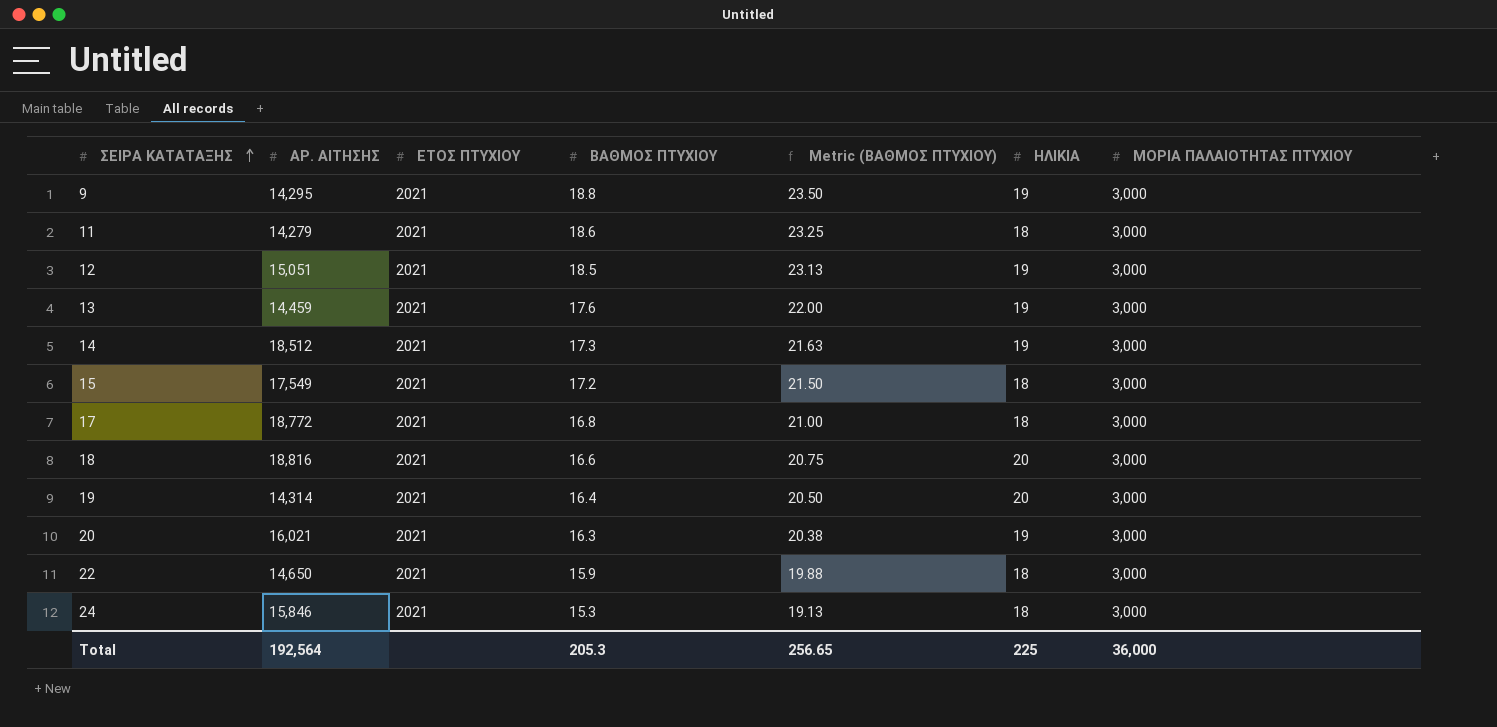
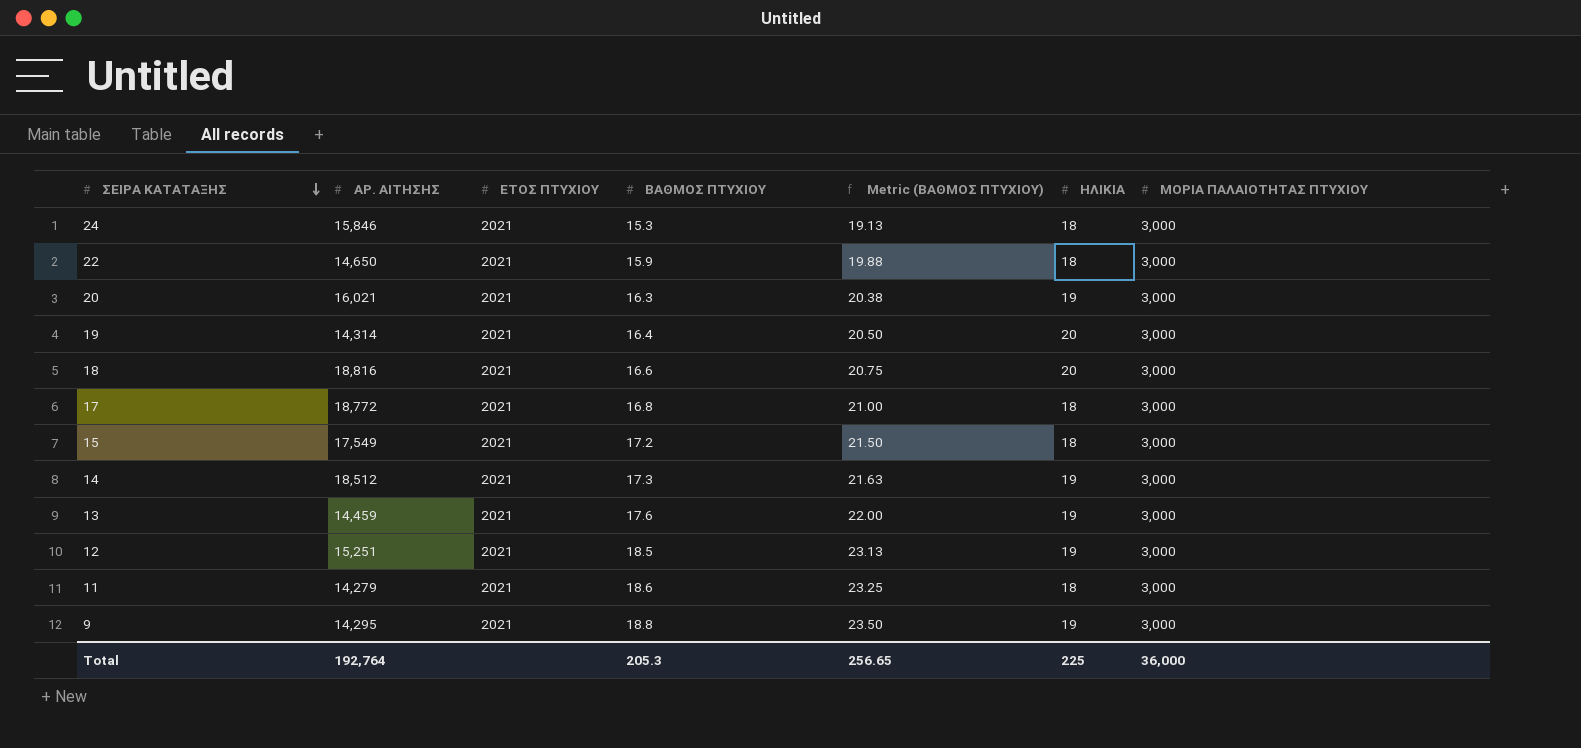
row order: ΣΕΙΡΑ ΚΑΤΑΤΑΞΗΣ ascending -> ΣΕΙΡΑ ΚΑΤΑΤΑΞΗΣ descending
12 | ΑΡ. ΑΙΤΗΣΗΣ: 15,051 -> 15,251
Total | ΑΡ. ΑΙΤΗΣΗΣ: 192,564 -> 192,764

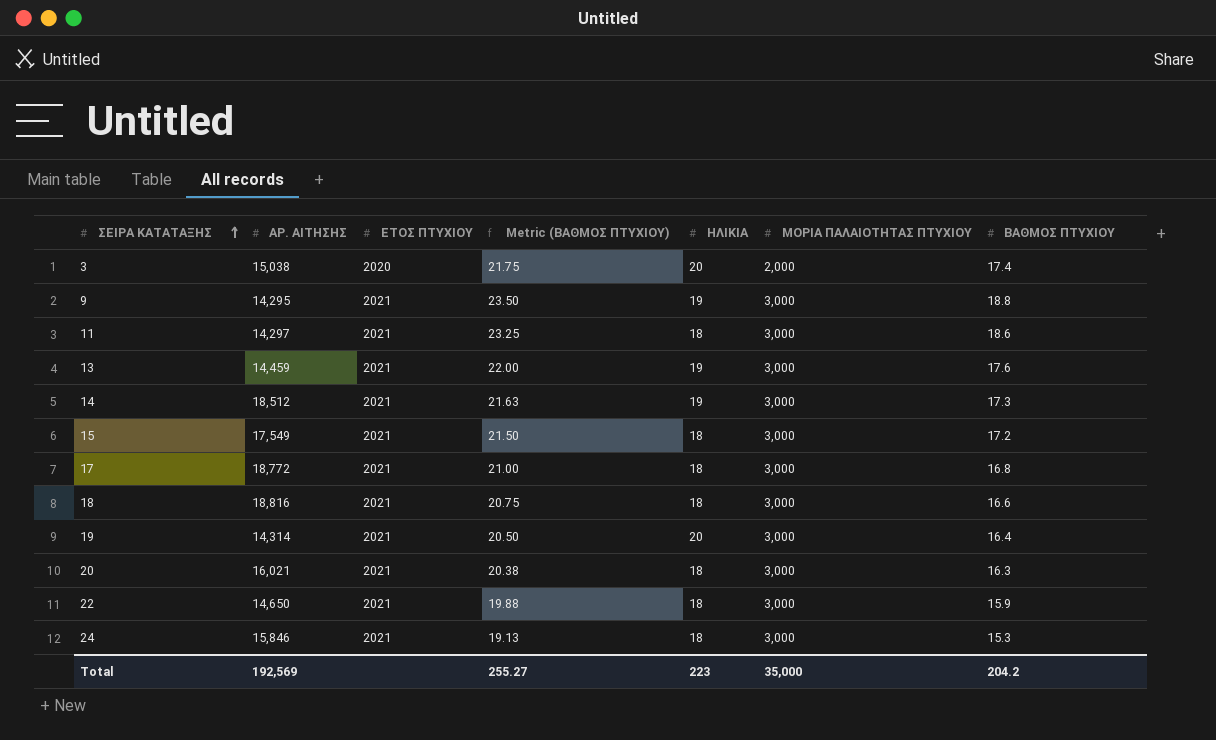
row order: ΣΕΙΡΑ ΚΑΤΑΤΑΞΗΣ descending -> ΣΕΙΡΑ ΚΑΤΑΤΑΞΗΣ ascending
column ΒΑΘΜΟΣ ΠΤΥΧΙΟΥ | position: 4 -> 7
row 12: 15,251 | 2021 | 18.5 | 23.13 | 19 | 3,000 -> none
row 3: none -> 15,038 | 2020 | 21.75 | 20 | 2,000 | 17.4
11 | ΑΡ. ΑΙΤΗΣΗΣ: 14,279 -> 14,297
18 | ΗΛΙΚΙΑ: 20 -> 18
20 | ΗΛΙΚΙΑ: 19 -> 18
Total | ΑΡ. ΑΙΤΗΣΗΣ: 192,764 -> 192,569
Total | Metric (ΒΑΘΜΟΣ ΠΤΥΧΙΟΥ): 256.65 -> 255.27
Total | ΗΛΙΚΙΑ: 225 -> 223
Total | ΜΟΡΙΑ ΠΑΛΑΙΟΤΗΤΑΣ ΠΤΥΧΙΟΥ: 36,000 -> 35,000
Total | ΒΑΘΜΟΣ ΠΤΥΧΙΟΥ: 205.3 -> 204.2

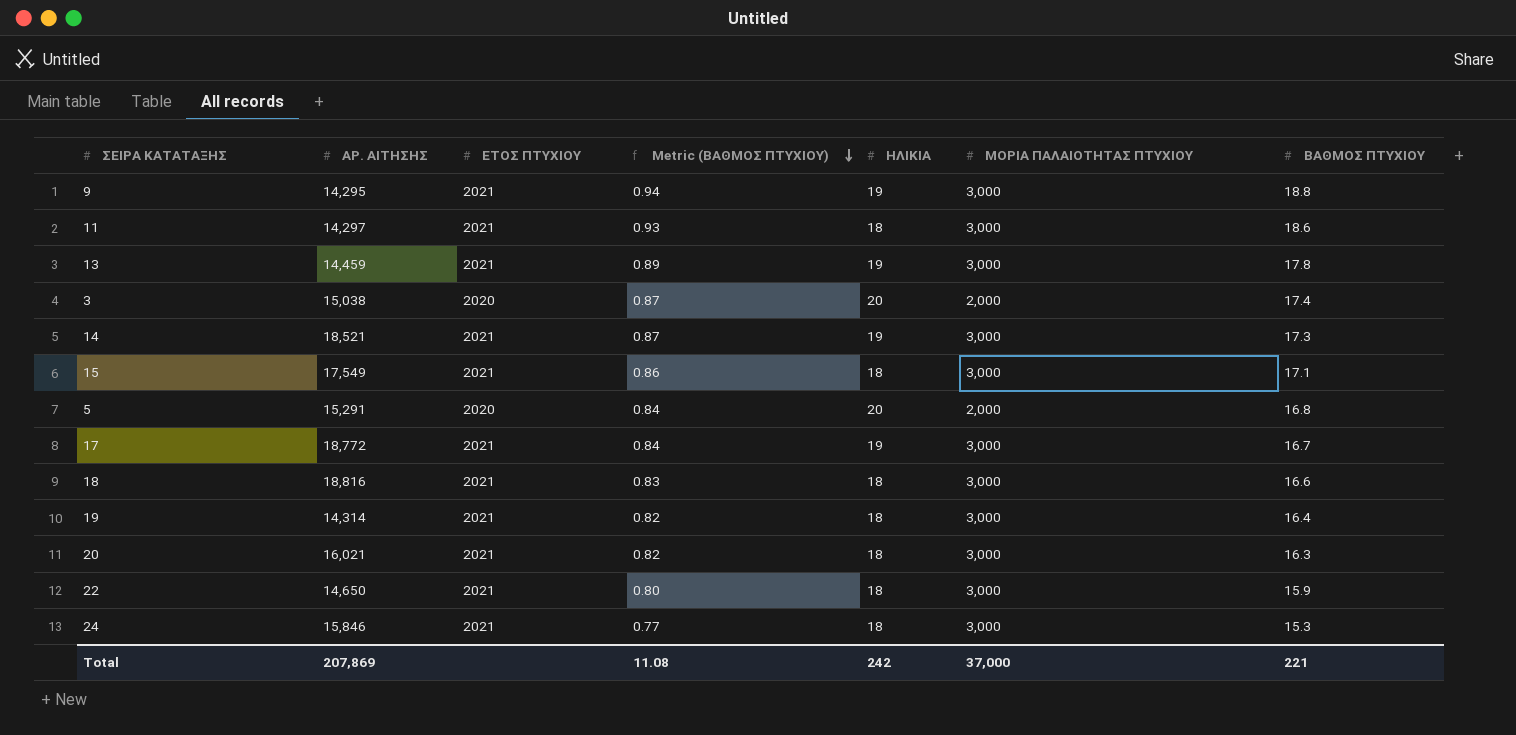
row order: ΣΕΙΡΑ ΚΑΤΑΤΑΞΗΣ ascending -> Metric (ΒΑΘΜΟΣ ΠΤΥΧΙΟΥ) descending
column Metric (ΒΑΘΜΟΣ ΠΤΥΧΙΟΥ) | formula: [ΒΑΘΜΟΣ ΠΤΥΧΙΟΥ] * 1.25 -> [ΒΑΘΜΟΣ ΠΤΥΧΙΟΥ] * 0.05
13 | ΒΑΘΜΟΣ ΠΤΥΧΙΟΥ: 17.6 -> 17.8
14 | ΑΡ. ΑΙΤΗΣΗΣ: 18,512 -> 18,521
15 | ΒΑΘΜΟΣ ΠΤΥΧΙΟΥ: 17.2 -> 17.1
row 5: none -> 15,291 | 2020 | 0.84 | 20 | 2,000 | 16.8
17 | ΗΛΙΚΙΑ: 18 -> 19
17 | ΒΑΘΜΟΣ ΠΤΥΧΙΟΥ: 16.8 -> 16.7
19 | ΗΛΙΚΙΑ: 20 -> 18
Total | ΑΡ. ΑΙΤΗΣΗΣ: 192,569 -> 207,869
Total | Metric (ΒΑΘΜΟΣ ΠΤΥΧΙΟΥ): 255.27 -> 11.08
Total | ΗΛΙΚΙΑ: 223 -> 242
Total | ΜΟΡΙΑ ΠΑΛΑΙΟΤΗΤΑΣ ΠΤΥΧΙΟΥ: 35,000 -> 37,000
Total | ΒΑΘΜΟΣ ΠΤΥΧΙΟΥ: 204.2 -> 221

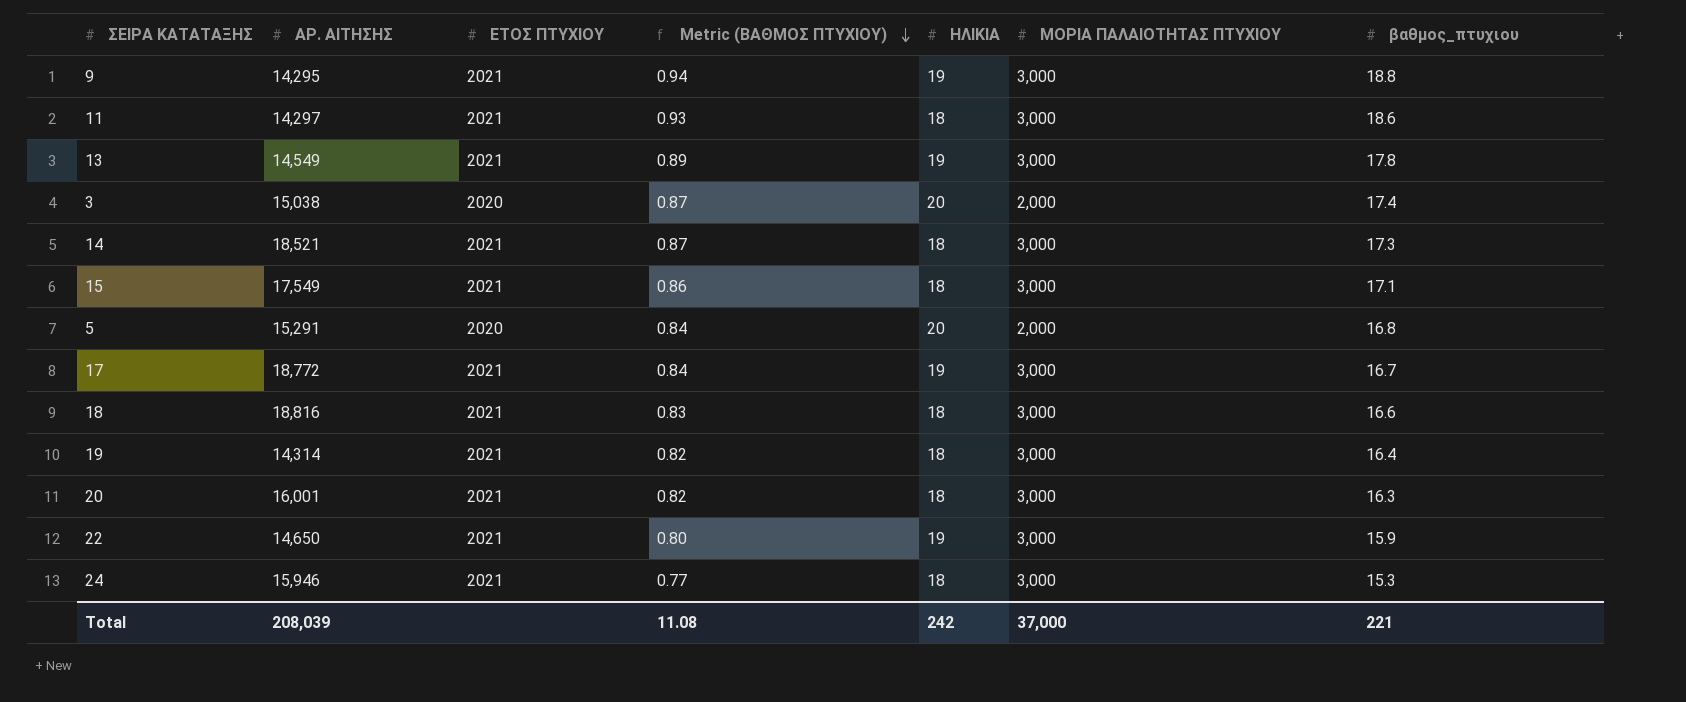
column name: ΒΑΘΜΟΣ ΠΤΥΧΙΟΥ -> βαθμος_πτυχιου
13 | ΑΡ. ΑΙΤΗΣΗΣ: 14,459 -> 14,549
14 | ΗΛΙΚΙΑ: 19 -> 18
20 | ΑΡ. ΑΙΤΗΣΗΣ: 16,021 -> 16,001
22 | ΗΛΙΚΙΑ: 18 -> 19
24 | ΑΡ. ΑΙΤΗΣΗΣ: 15,846 -> 15,946
Total | ΑΡ. ΑΙΤΗΣΗΣ: 207,869 -> 208,039

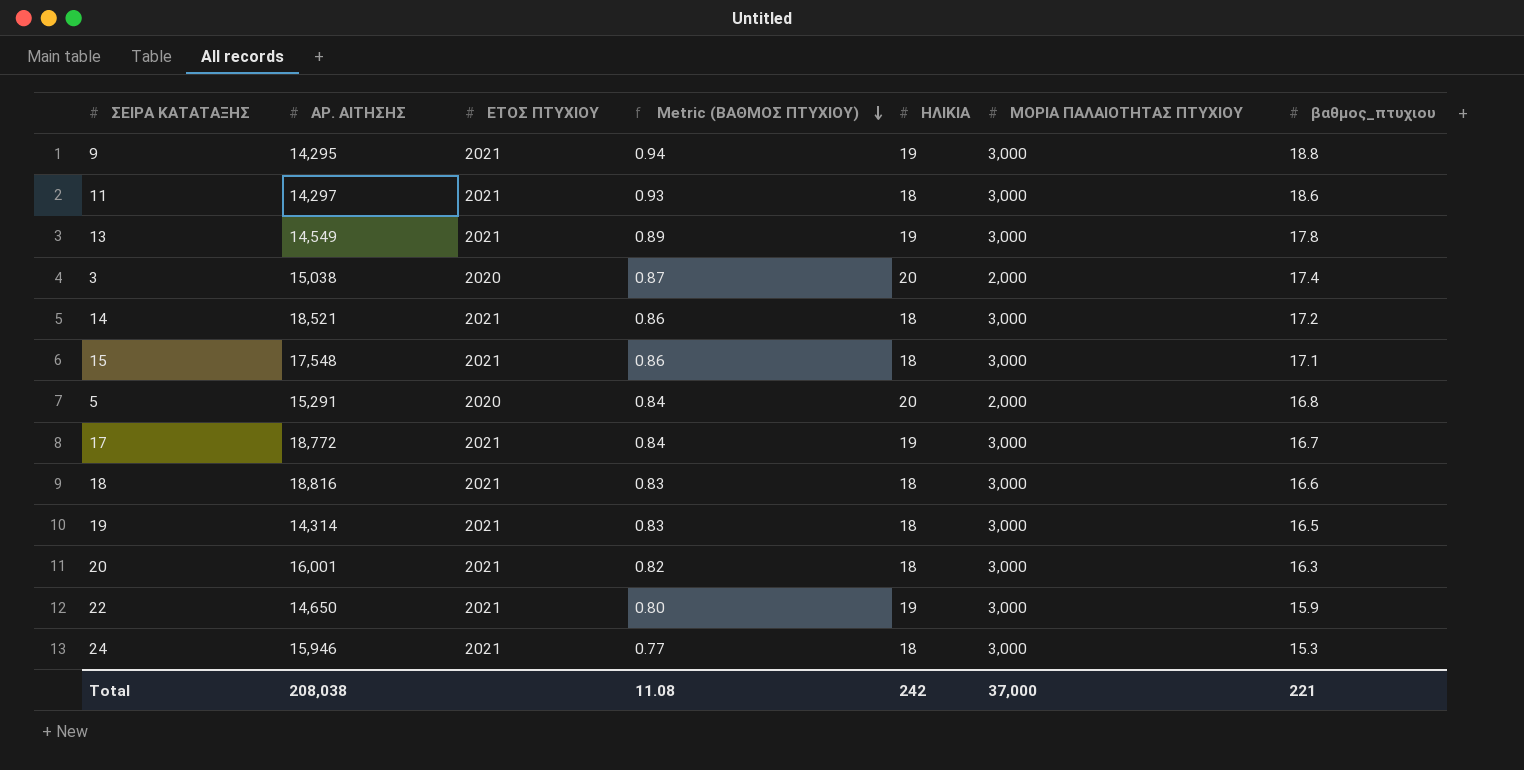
14 | Metric (ΒΑΘΜΟΣ ΠΤΥΧΙΟΥ): 0.87 -> 0.86
14 | βαθμος_πτυχιου: 17.3 -> 17.2
15 | ΑΡ. ΑΙΤΗΣΗΣ: 17,549 -> 17,548
19 | Metric (ΒΑΘΜΟΣ ΠΤΥΧΙΟΥ): 0.82 -> 0.83
19 | βαθμος_πτυχιου: 16.4 -> 16.5
Total | ΑΡ. ΑΙΤΗΣΗΣ: 208,039 -> 208,038

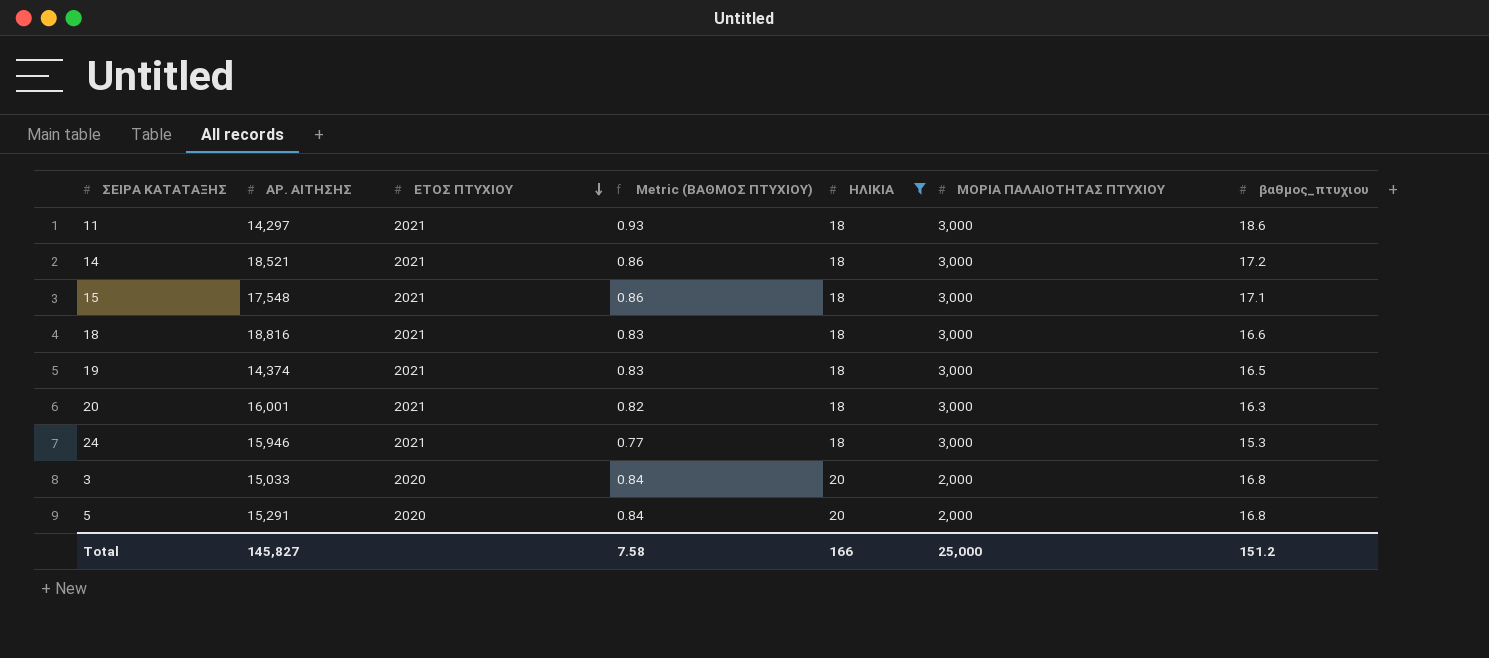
filter: none -> ΗΛΙΚΙΑ != 19
row order: Metric (ΒΑΘΜΟΣ ΠΤΥΧΙΟΥ) descending -> ΕΤΟΣ ΠΤΥΧΙΟΥ descending
19 | ΑΡ. ΑΙΤΗΣΗΣ: 14,314 -> 14,374
3 | ΑΡ. ΑΙΤΗΣΗΣ: 15,038 -> 15,033
3 | Metric (ΒΑΘΜΟΣ ΠΤΥΧΙΟΥ): 0.87 -> 0.84
3 | βαθμος_πτυχιου: 17.4 -> 16.8
Total | ΑΡ. ΑΙΤΗΣΗΣ: 208,038 -> 145,827
Total | Metric (ΒΑΘΜΟΣ ΠΤΥΧΙΟΥ): 11.08 -> 7.58
Total | ΗΛΙΚΙΑ: 242 -> 166
Total | ΜΟΡΙΑ ΠΑΛΑΙΟΤΗΤΑΣ ΠΤΥΧΙΟΥ: 37,000 -> 25,000
Total | βαθμος_πτυχιου: 221 -> 151.2

